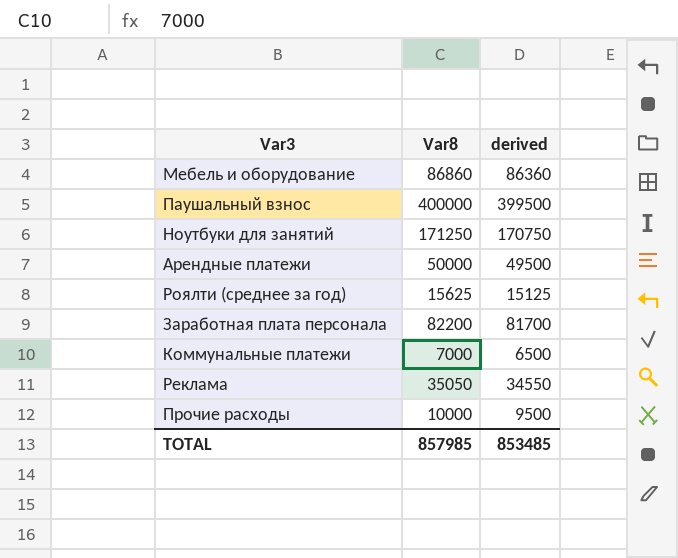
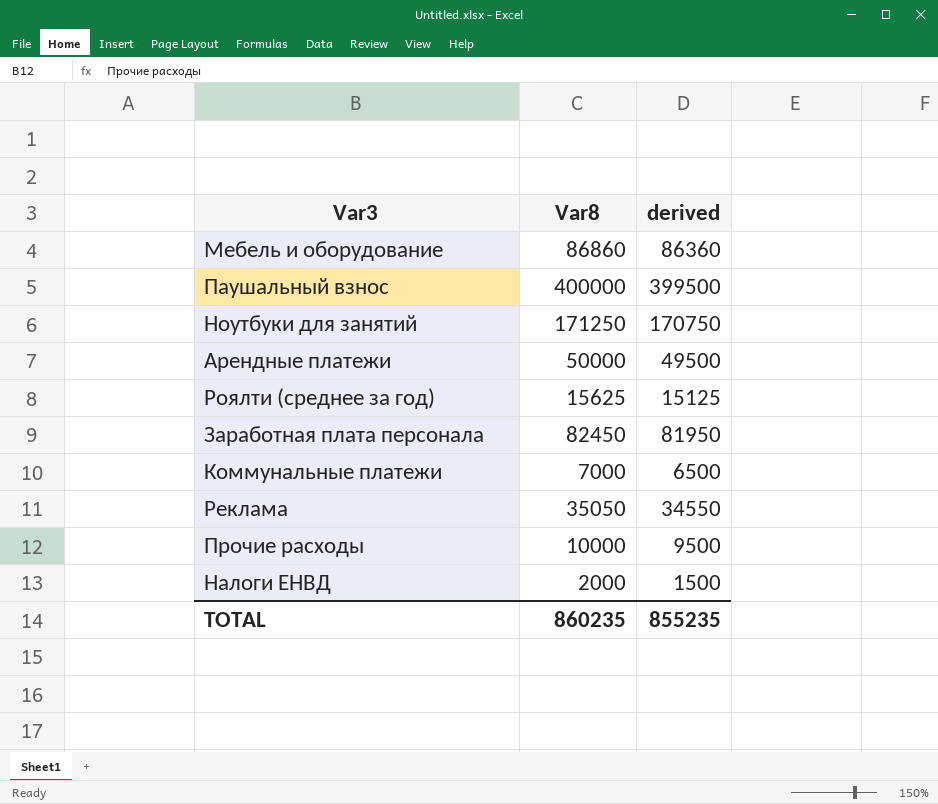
Заработная плата персонала | Var8: 82200 -> 82450
Заработная плата персонала | derived: 81700 -> 81950
row Налоги ЕНВД: none -> 2000 | 1500
TOTAL | Var8: 857985 -> 860235
TOTAL | derived: 853485 -> 855235

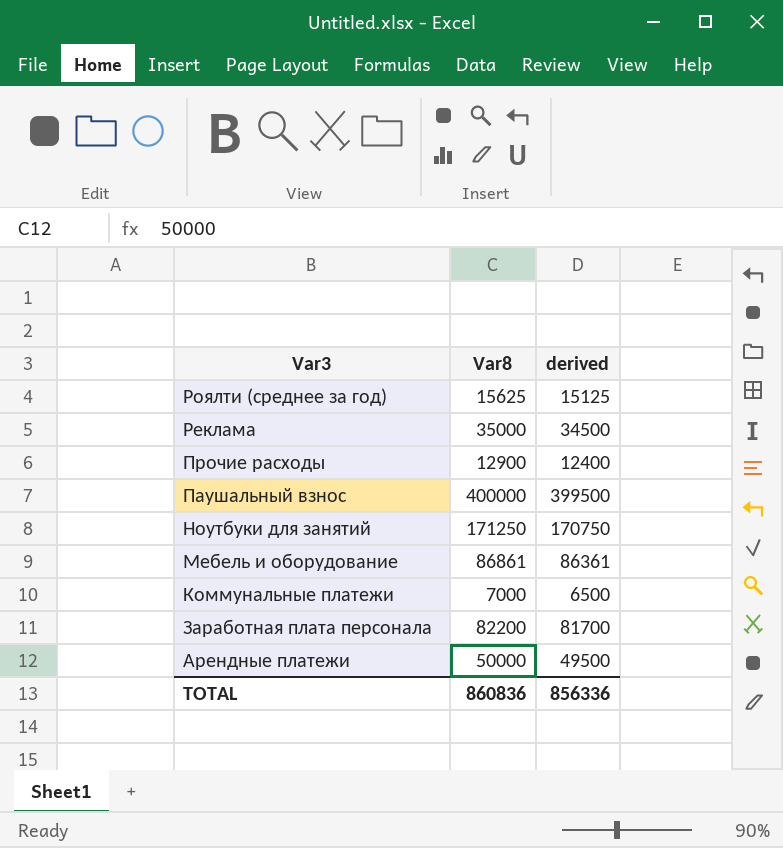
row order: none -> Var3 descending
row Налоги ЕНВД: 2000 | 1500 -> none
Реклама | Var8: 35050 -> 35000
Реклама | derived: 34550 -> 34500
Прочие расходы | Var8: 10000 -> 12900
Прочие расходы | derived: 9500 -> 12400
Мебель и оборудование | Var8: 86860 -> 86861
Мебель и оборудование | derived: 86360 -> 86361
Заработная плата персонала | Var8: 82450 -> 82200
Заработная плата персонала | derived: 81950 -> 81700
TOTAL | Var8: 860235 -> 860836
TOTAL | derived: 855235 -> 856336

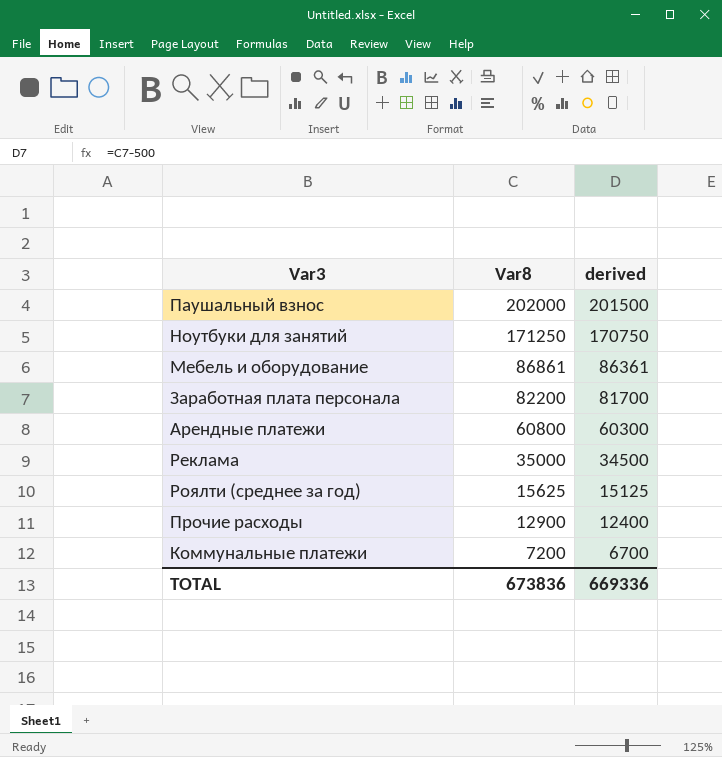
row order: Var3 descending -> Var8 descending
Паушальный взнос | Var8: 400000 -> 202000
Паушальный взнос | derived: 399500 -> 201500
Арендные платежи | Var8: 50000 -> 60800
Арендные платежи | derived: 49500 -> 60300
Коммунальные платежи | Var8: 7000 -> 7200
Коммунальные платежи | derived: 6500 -> 6700
TOTAL | Var8: 860836 -> 673836
TOTAL | derived: 856336 -> 669336

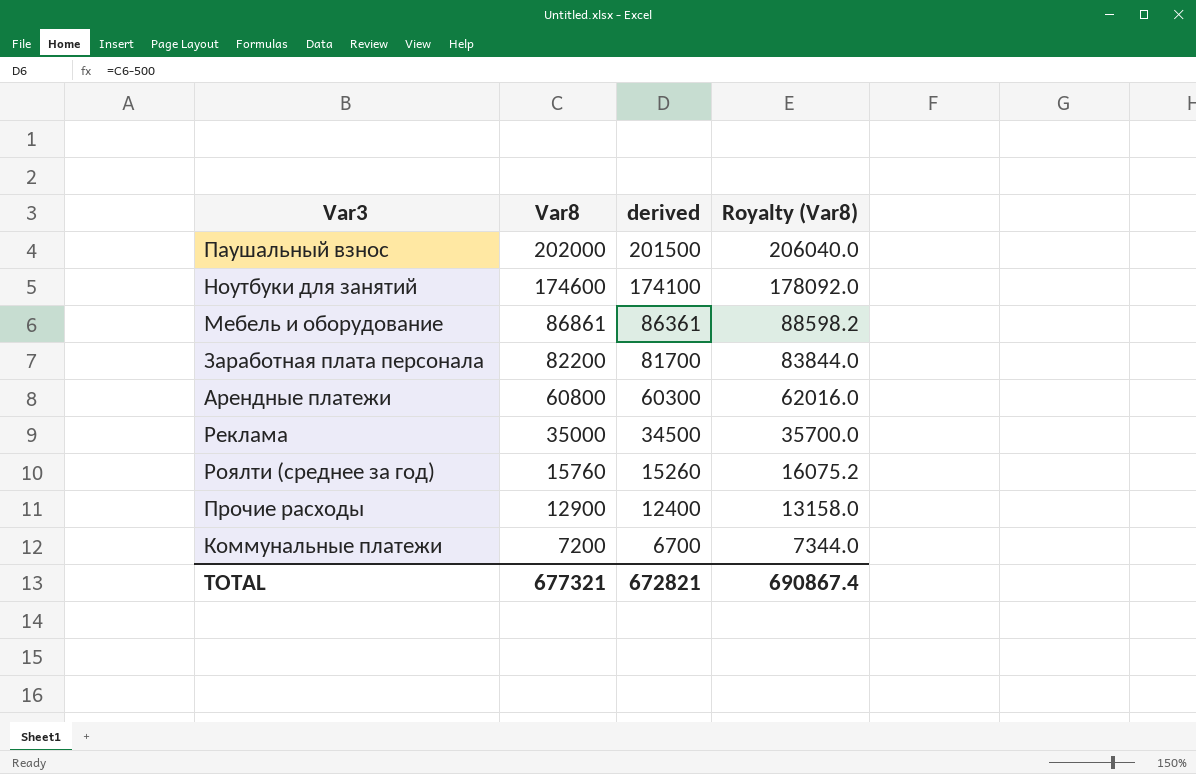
column Royalty (Var8) | formula: none -> [Var8] * 1.02
Ноутбуки для занятий | Var8: 171250 -> 174600
Ноутбуки для занятий | derived: 170750 -> 174100
Роялти (среднее за год) | Var8: 15625 -> 15760
Роялти (среднее за год) | derived: 15125 -> 15260
TOTAL | Var8: 673836 -> 677321
TOTAL | derived: 669336 -> 672821

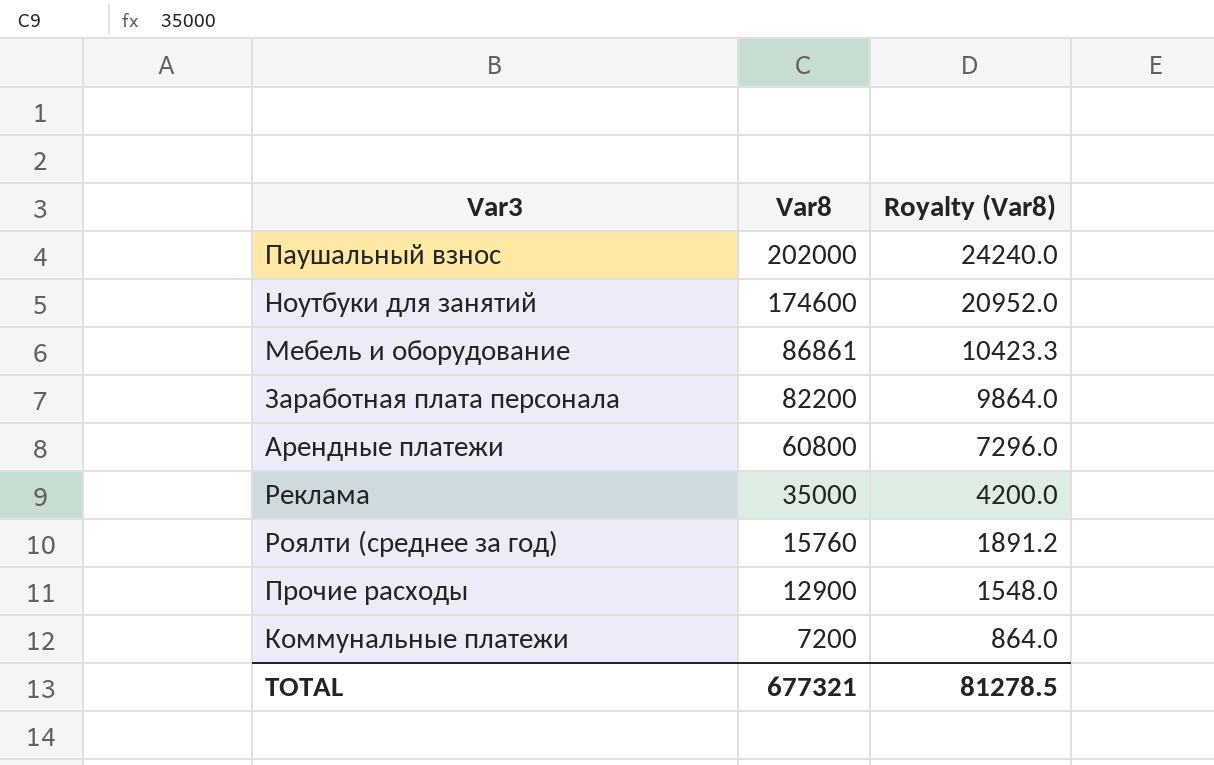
column derived | formula: [Var8] - 500 -> none
column Royalty (Var8) | formula: [Var8] * 1.02 -> [Var8] * 0.12
TOTAL | Royalty (Var8): 690867.4 -> 81278.5

